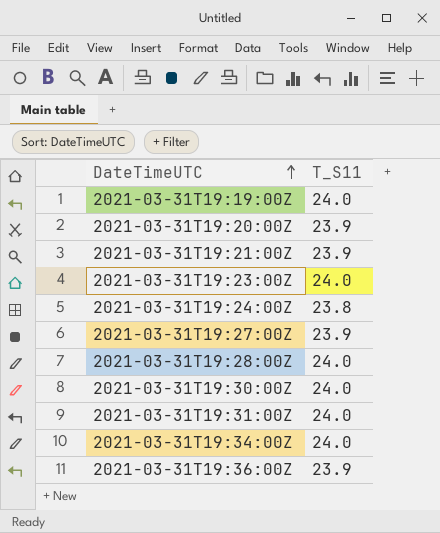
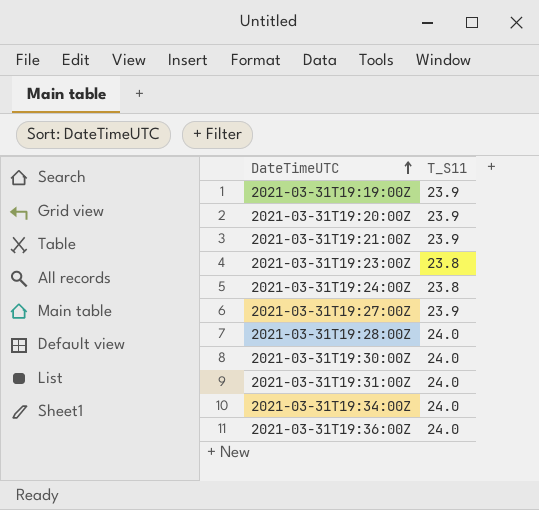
2021-03-31T19:19:00Z | T_S11: 24.0 -> 23.9
2021-03-31T19:23:00Z | T_S11: 24.0 -> 23.8
2021-03-31T19:36:00Z | T_S11: 23.9 -> 24.0

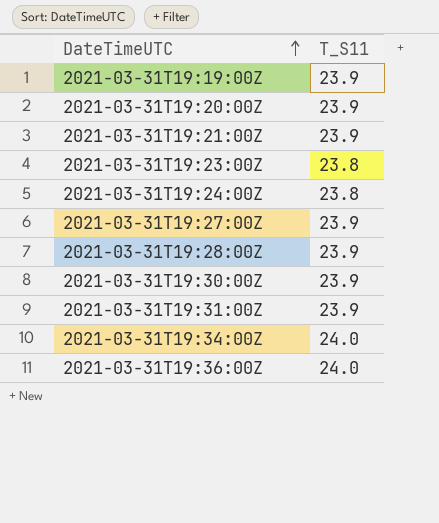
2021-03-31T19:28:00Z | T_S11: 24.0 -> 23.9
2021-03-31T19:30:00Z | T_S11: 24.0 -> 23.9
2021-03-31T19:31:00Z | T_S11: 24.0 -> 23.9

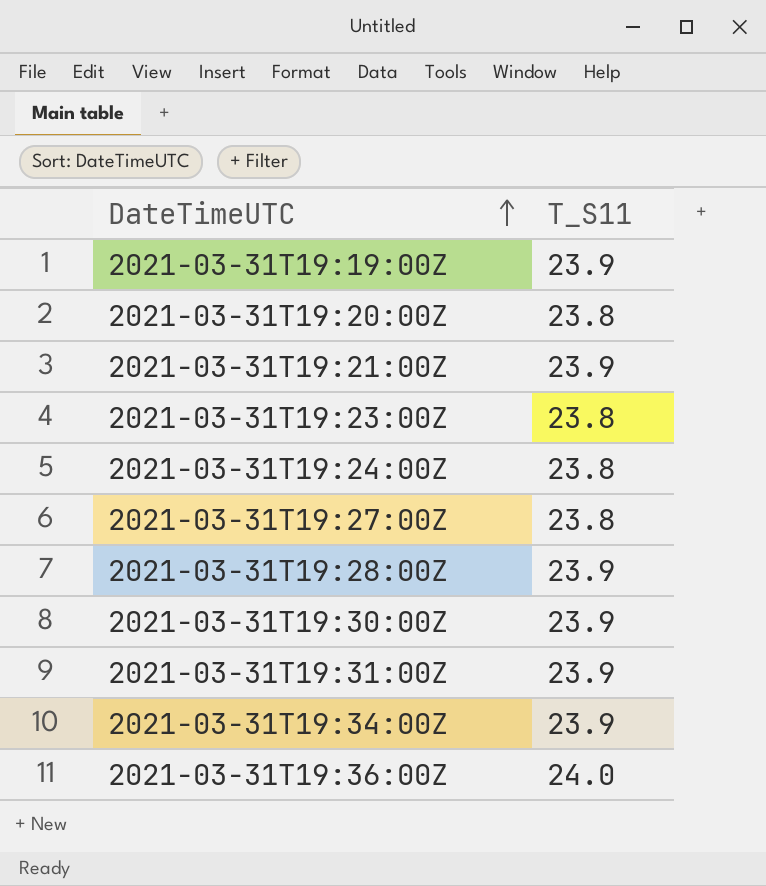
2021-03-31T19:20:00Z | T_S11: 23.9 -> 23.8
2021-03-31T19:27:00Z | T_S11: 23.9 -> 23.8
2021-03-31T19:34:00Z | T_S11: 24.0 -> 23.9

